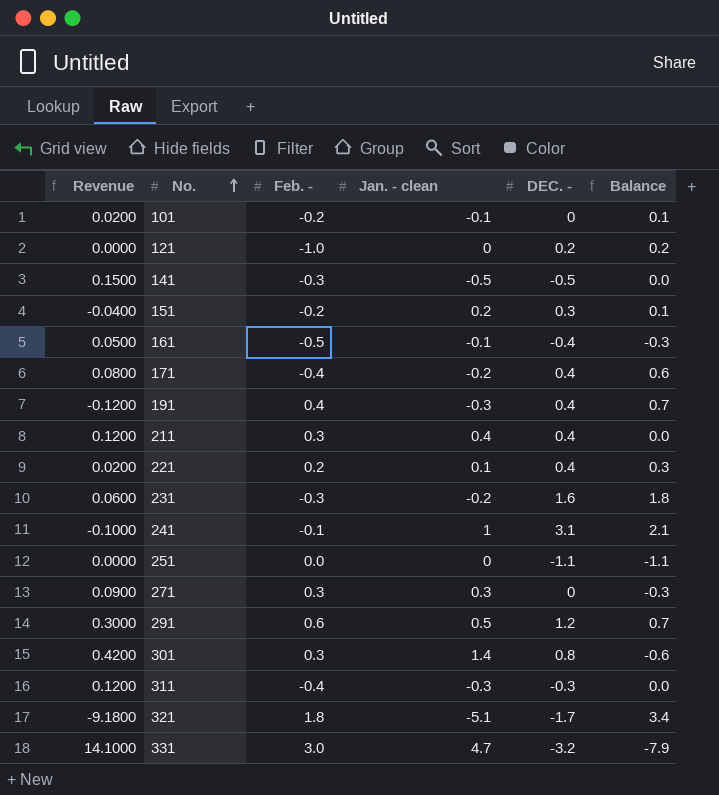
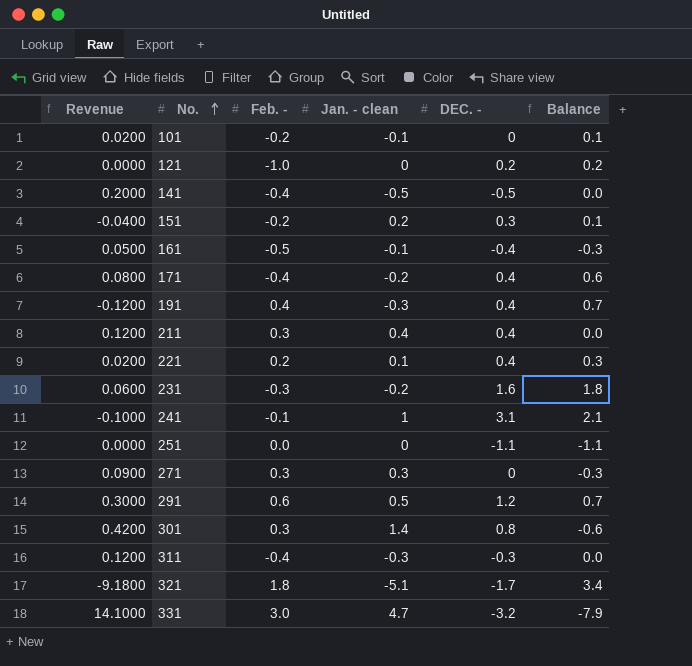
141 | Revenue: 0.1500 -> 0.2000
141 | Feb. -: -0.3 -> -0.4

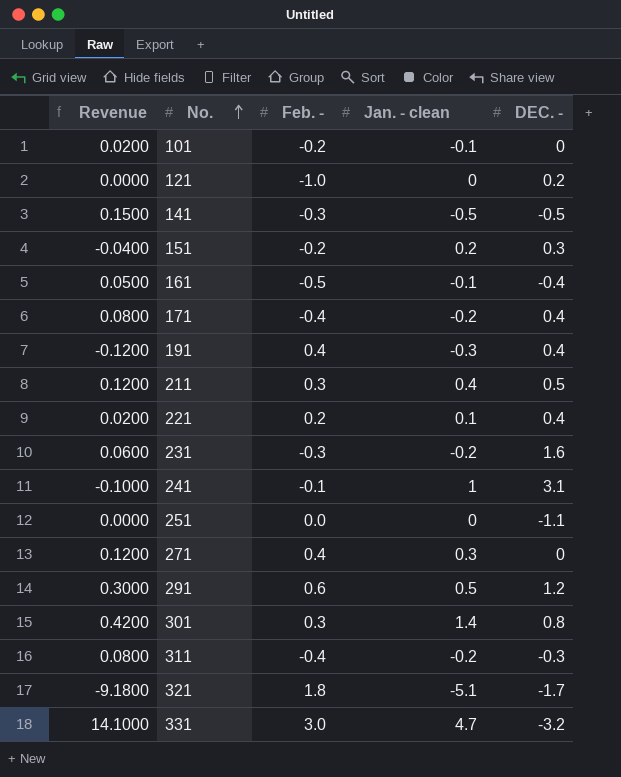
column Balance | formula: [DEC. -] - [Jan. - clean] -> none
141 | Revenue: 0.2000 -> 0.1500
141 | Feb. -: -0.4 -> -0.3
211 | DEC. -: 0.4 -> 0.5
271 | Revenue: 0.0900 -> 0.1200
271 | Feb. -: 0.3 -> 0.4
311 | Revenue: 0.1200 -> 0.0800
311 | Jan. - clean: -0.3 -> -0.2

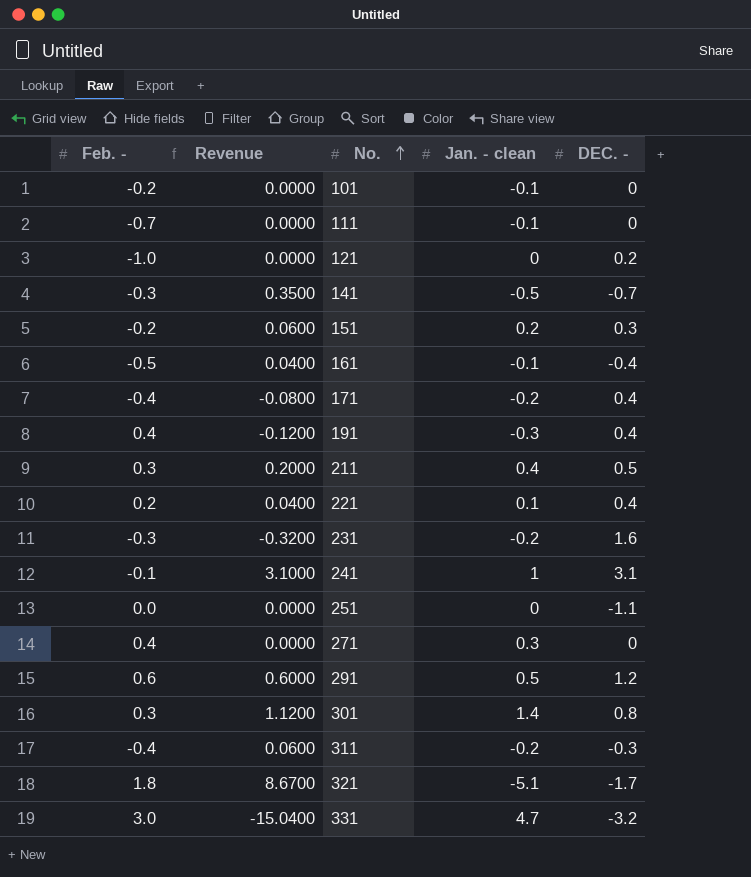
column Feb. - | position: 3 -> 1
column Revenue | formula: [Feb. -] * [Jan. - clean] -> [Jan. - clean] * [DEC. -]
row 111: none -> -0.7 | 0.0000 | -0.1 | 0
141 | DEC. -: -0.5 -> -0.7

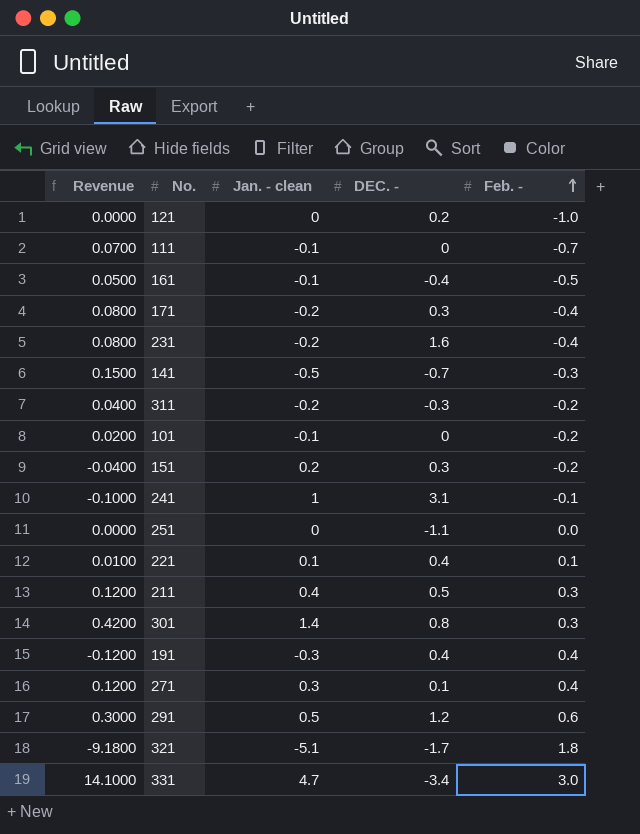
row order: No. ascending -> Feb. - ascending
column Revenue | formula: [Jan. - clean] * [DEC. -] -> [Jan. - clean] * [Feb. -]
column Feb. - | position: 1 -> 5
171 | DEC. -: 0.4 -> 0.3
231 | Feb. -: -0.3 -> -0.4
311 | Feb. -: -0.4 -> -0.2
221 | Feb. -: 0.2 -> 0.1
271 | DEC. -: 0 -> 0.1
331 | DEC. -: -3.2 -> -3.4

